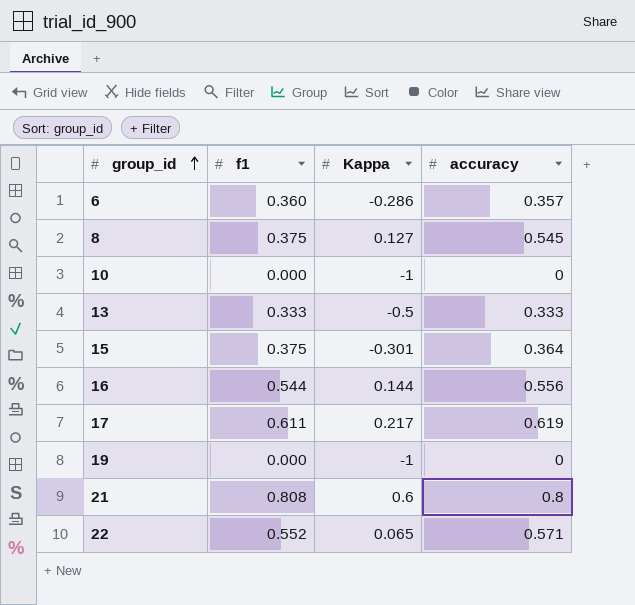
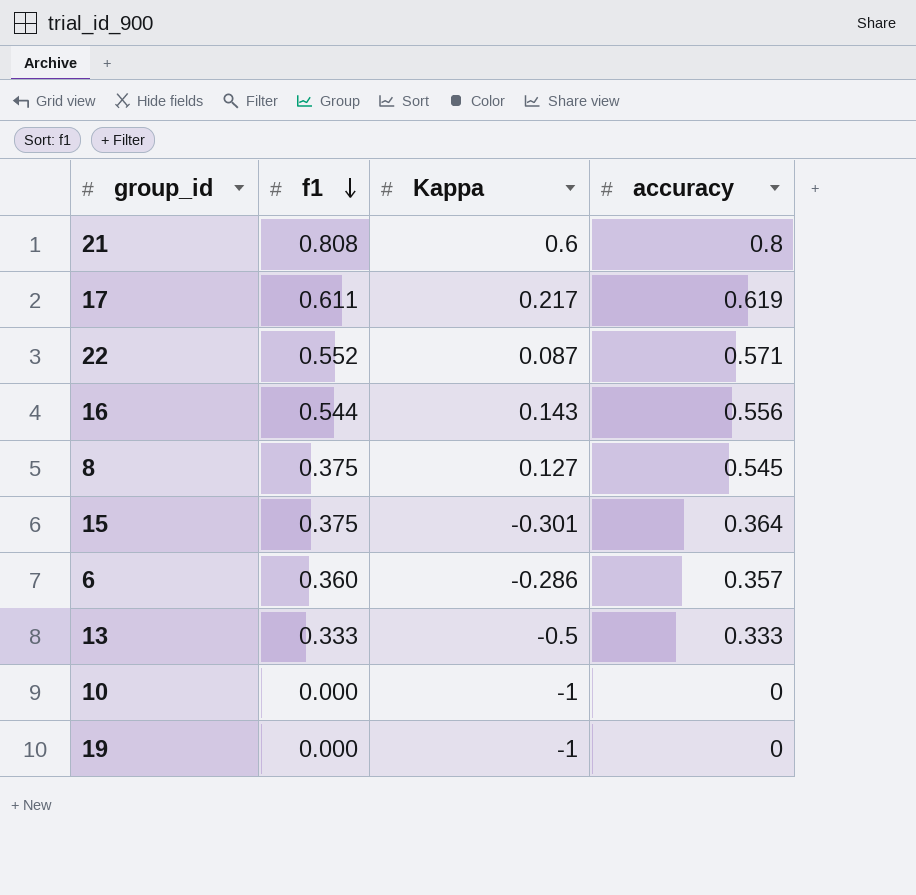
row order: group_id ascending -> f1 descending
22 | Kappa: 0.065 -> 0.087
16 | Kappa: 0.144 -> 0.143

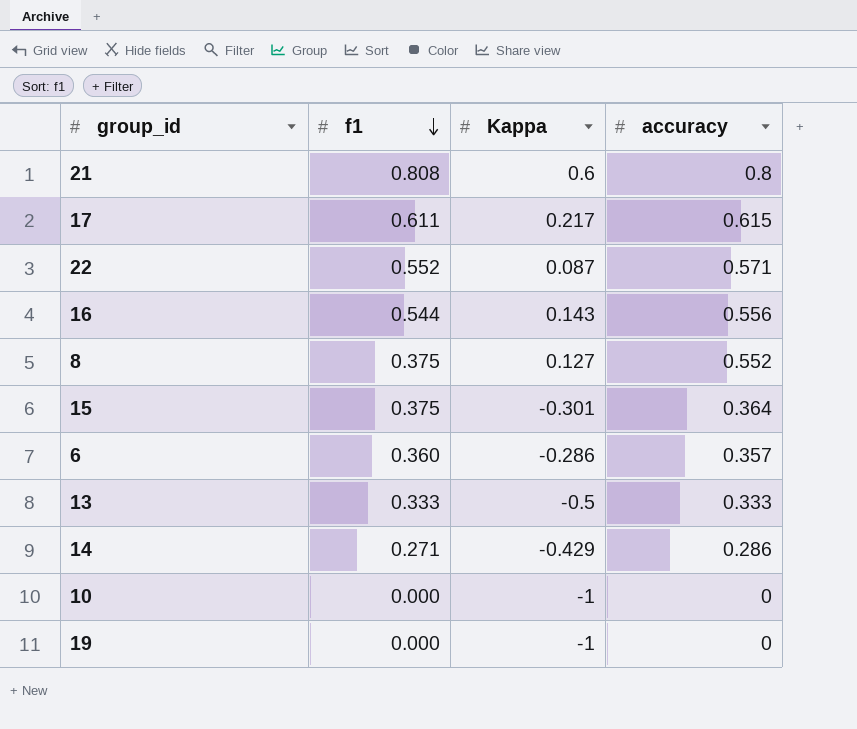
17 | accuracy: 0.619 -> 0.615
8 | accuracy: 0.545 -> 0.552
row 14: none -> 0.271 | -0.429 | 0.286

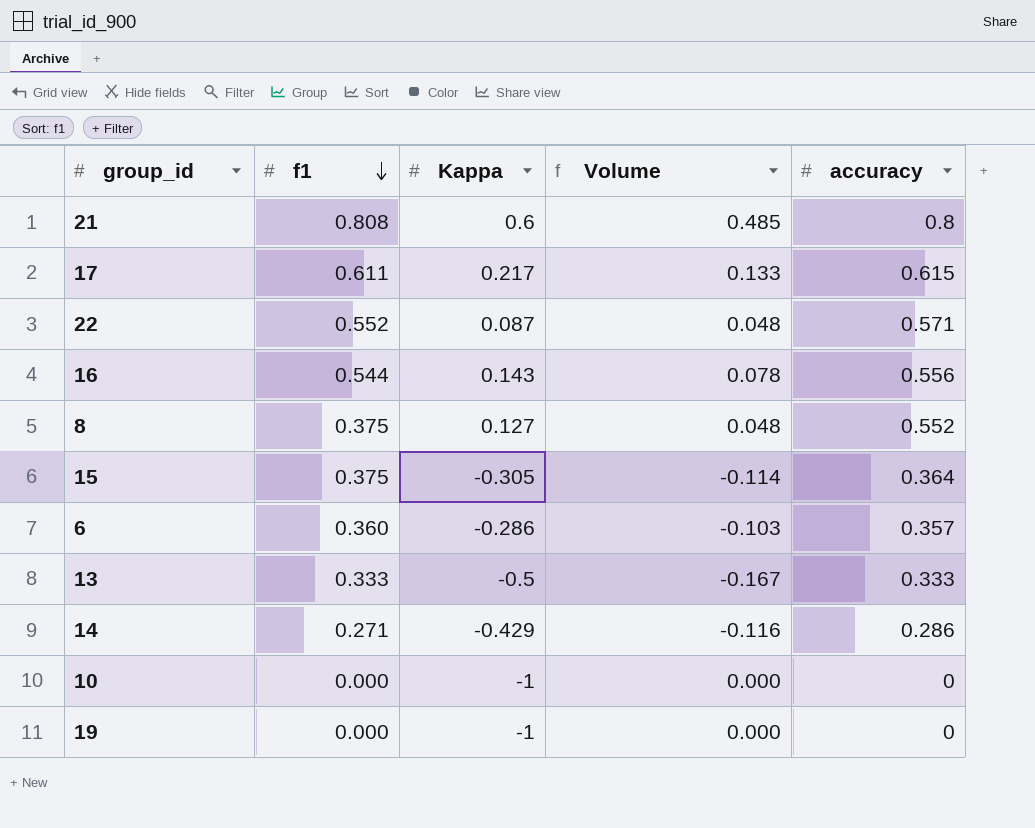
column Volume | formula: none -> [f1] * [Kappa]
15 | Kappa: -0.301 -> -0.305

